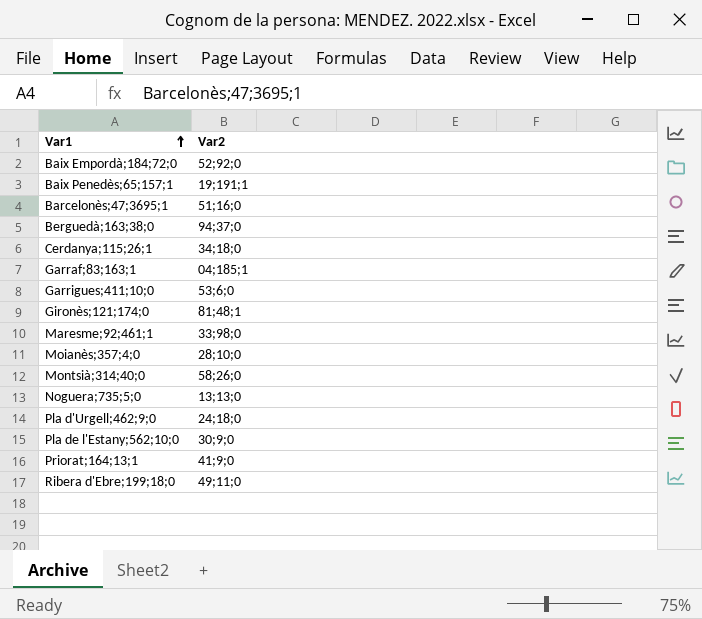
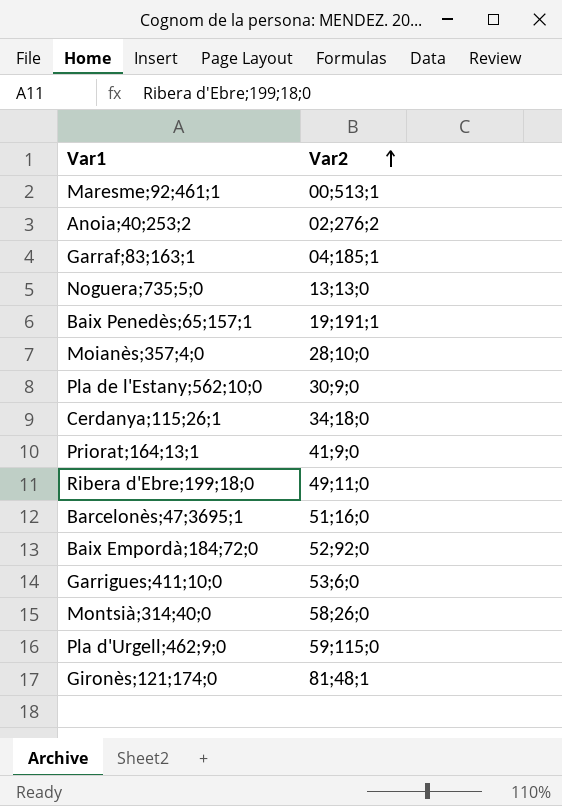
row order: Var1 ascending -> Var2 ascending
row Berguedà;163;38;0: 94;37;0 -> none
Maresme;92;461;1 | Var2: 33;98;0 -> 00;513;1
row Anoia;40;253;2: none -> 02;276;2
Pla d'Urgell;462;9;0 | Var2: 24;18;0 -> 59;115;0

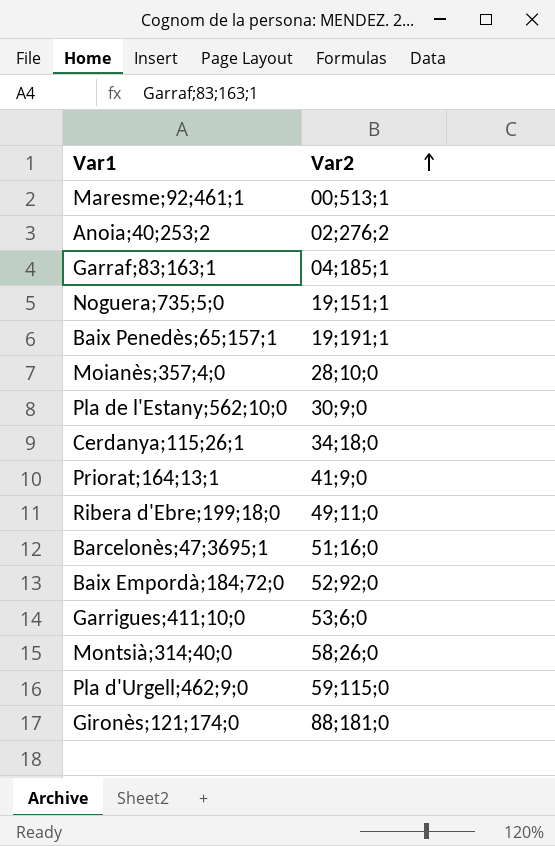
Noguera;735;5;0 | Var2: 13;13;0 -> 19;151;1
Gironès;121;174;0 | Var2: 81;48;1 -> 88;181;0

